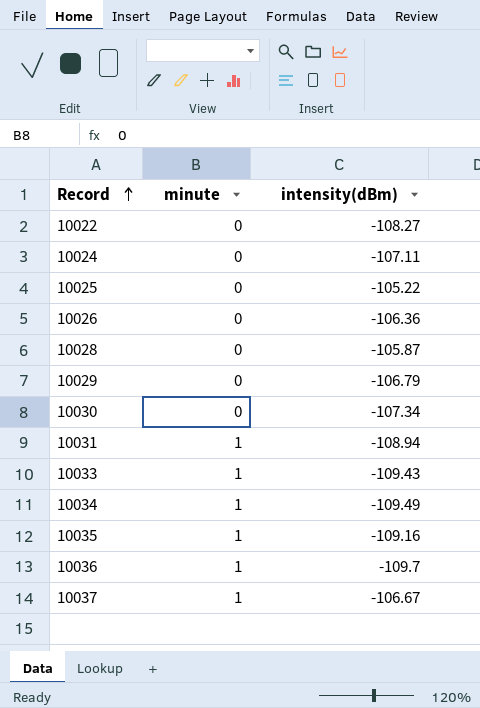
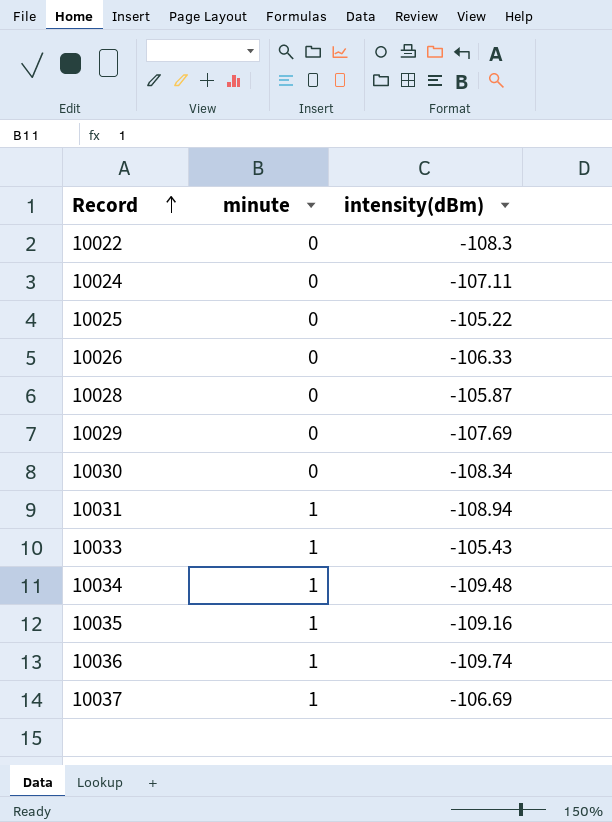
10022 | intensity(dBm): -108.27 -> -108.3
10026 | intensity(dBm): -106.36 -> -106.33
10029 | intensity(dBm): -106.79 -> -107.69
10030 | intensity(dBm): -107.34 -> -108.34
10033 | intensity(dBm): -109.43 -> -105.43
10034 | intensity(dBm): -109.49 -> -109.48
10036 | intensity(dBm): -109.7 -> -109.74
10037 | intensity(dBm): -106.67 -> -106.69

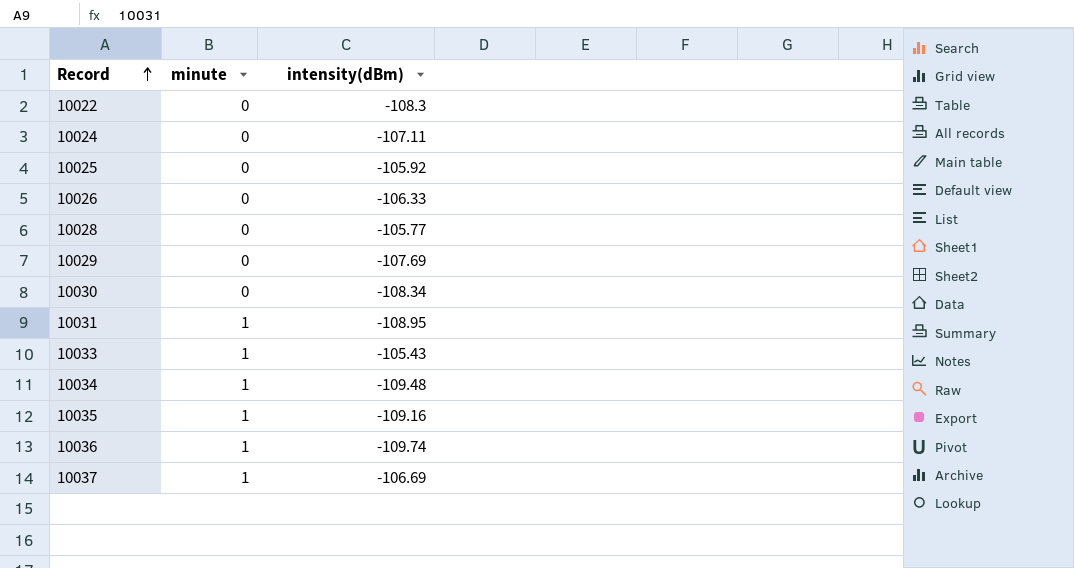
10025 | intensity(dBm): -105.22 -> -105.92
10028 | intensity(dBm): -105.87 -> -105.77
10031 | intensity(dBm): -108.94 -> -108.95

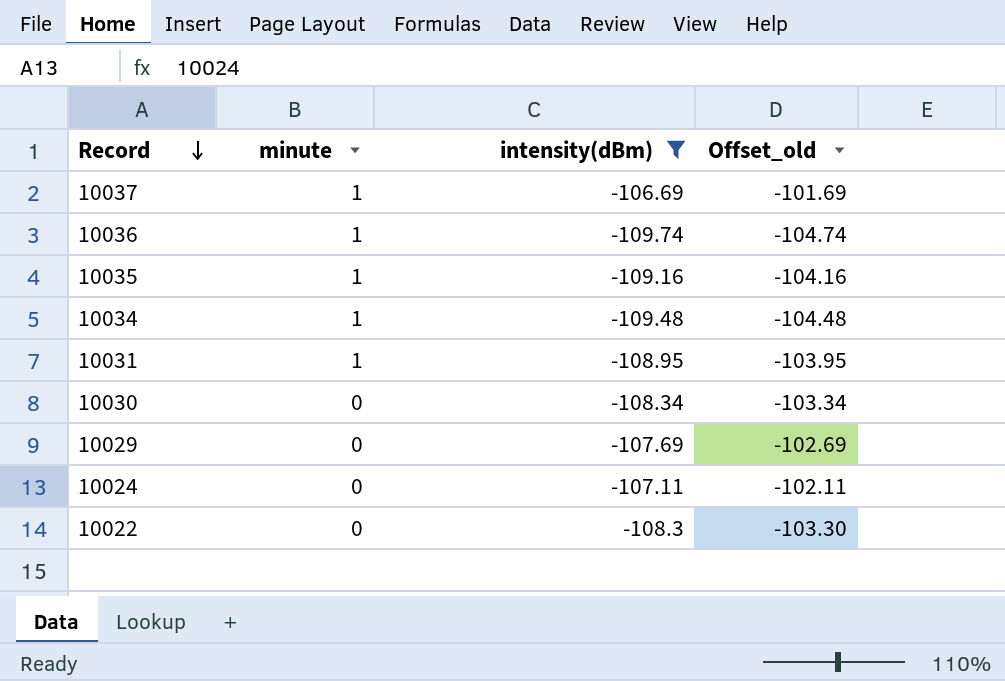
filter: none -> intensity(dBm) <= -106.69
row order: Record ascending -> Record descending
column Offset_old | formula: none -> [intensity(dBm)] + 5

